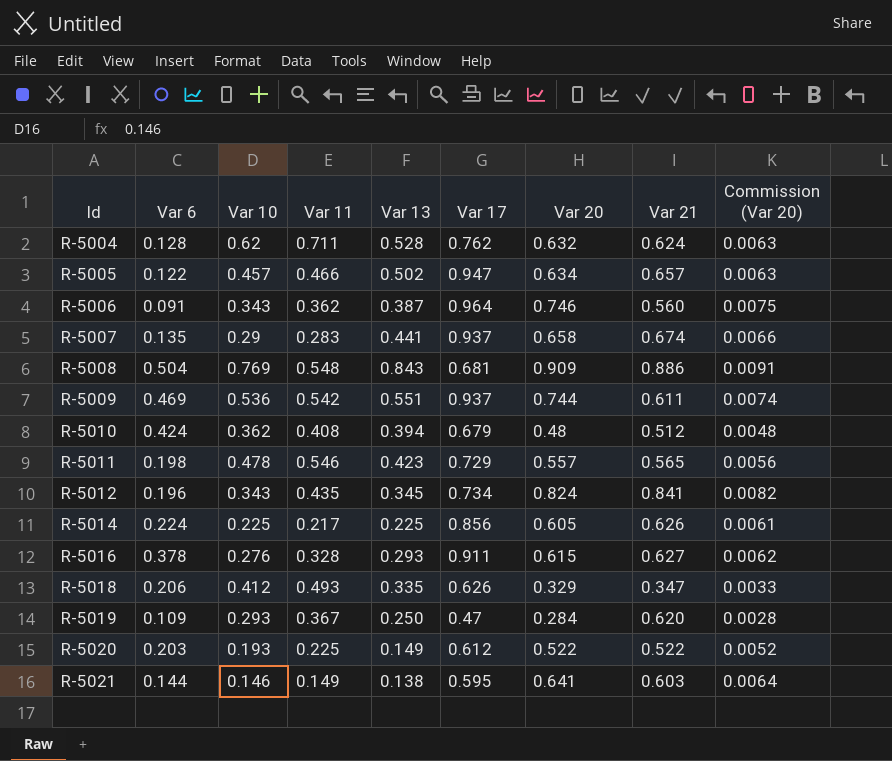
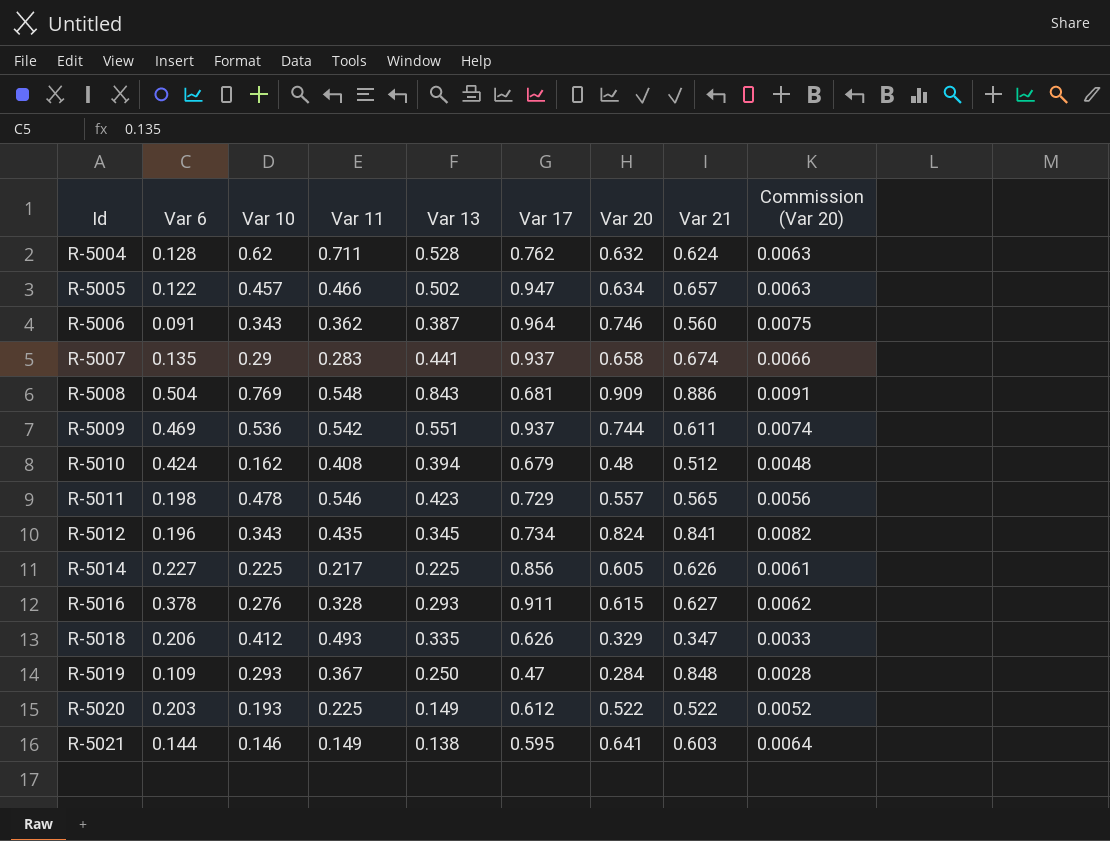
R-5010 | Var 10: 0.362 -> 0.162
R-5014 | Var 6: 0.224 -> 0.227
R-5019 | Var 21: 0.620 -> 0.848

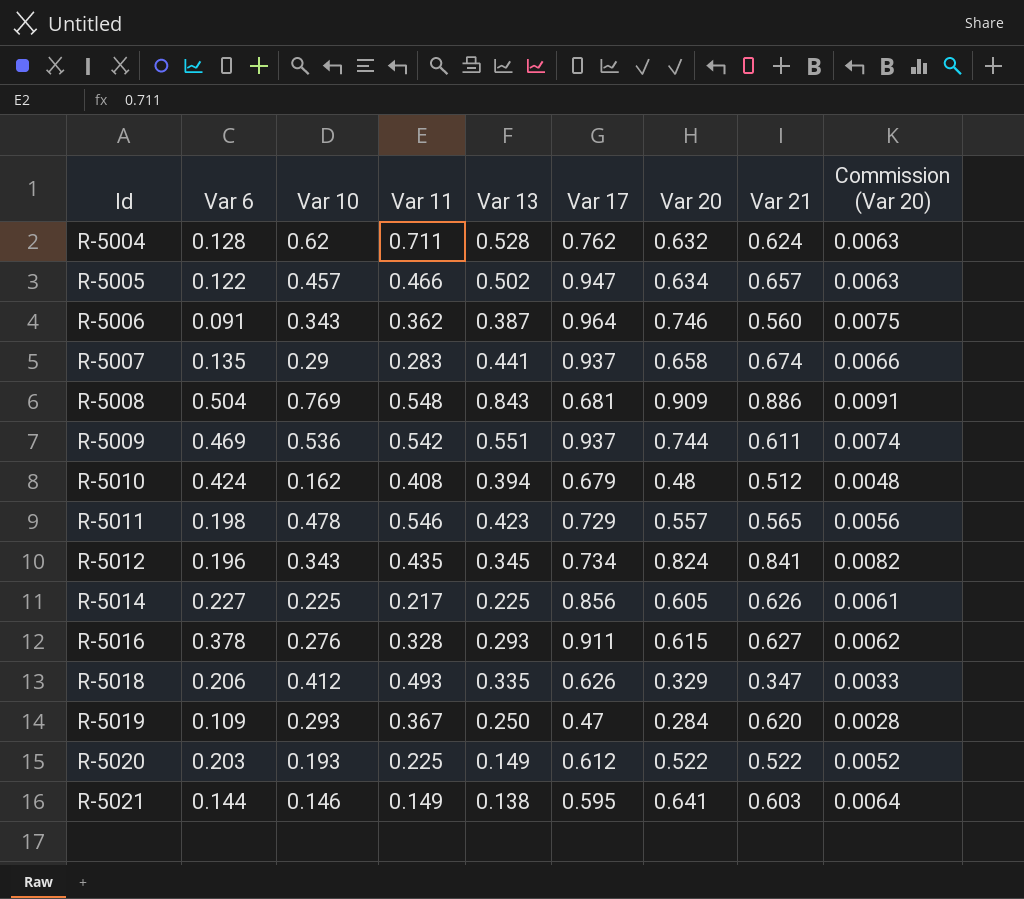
R-5019 | Var 21: 0.848 -> 0.620

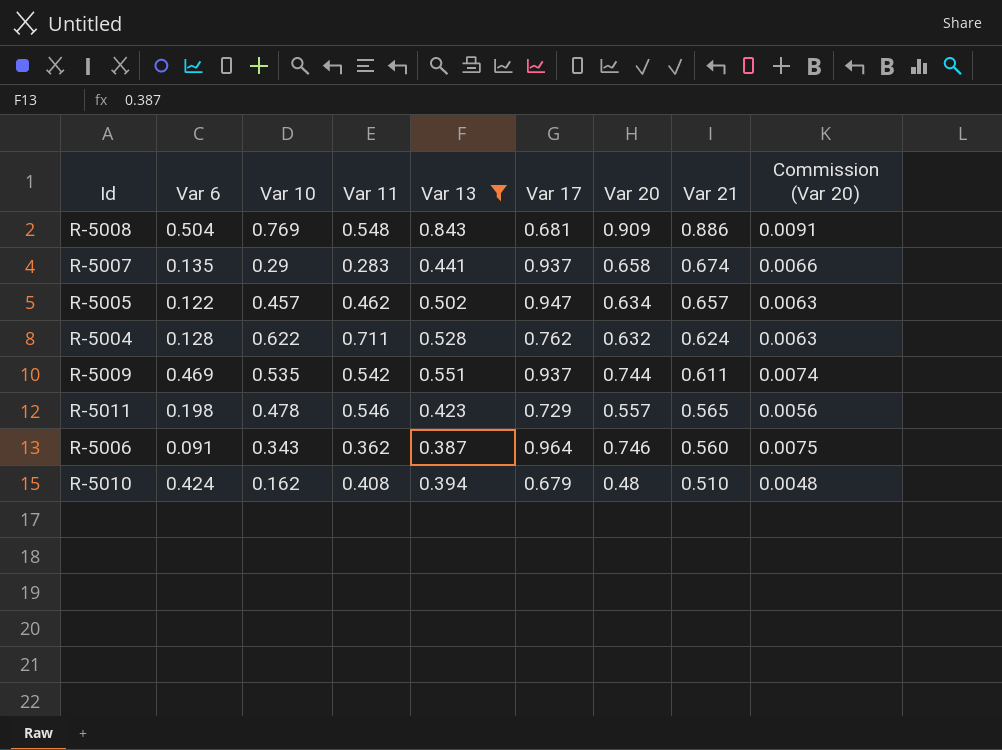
filter: none -> Var 13 >= 0.387
row order: Id ascending -> Var 21 descending
R-5005 | Var 11: 0.466 -> 0.462
R-5004 | Var 10: 0.62 -> 0.622
R-5009 | Var 10: 0.536 -> 0.535
R-5010 | Var 21: 0.512 -> 0.510

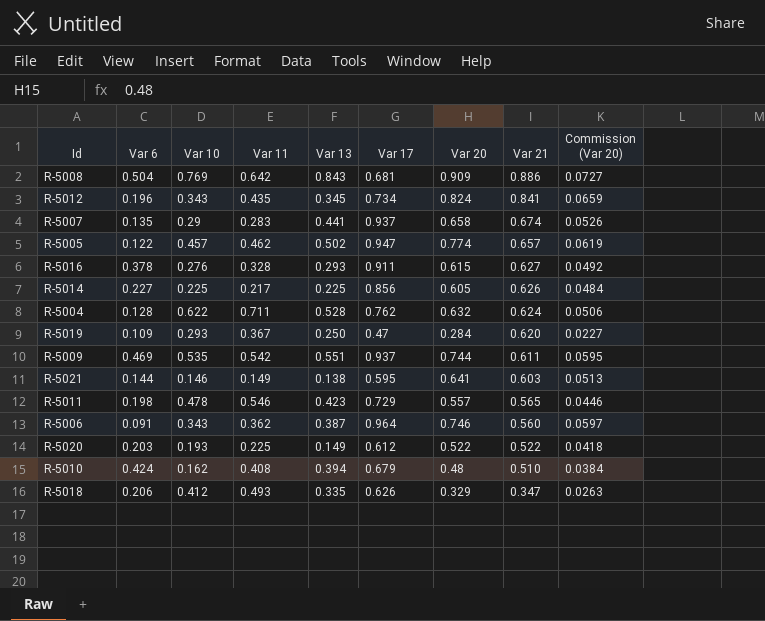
filter: Var 13 >= 0.387 -> none
column Commission (Var 20) | formula: [Var 20] * 0.01 -> [Var 20] * 0.08
R-5008 | Var 11: 0.548 -> 0.642
R-5005 | Var 20: 0.634 -> 0.774

